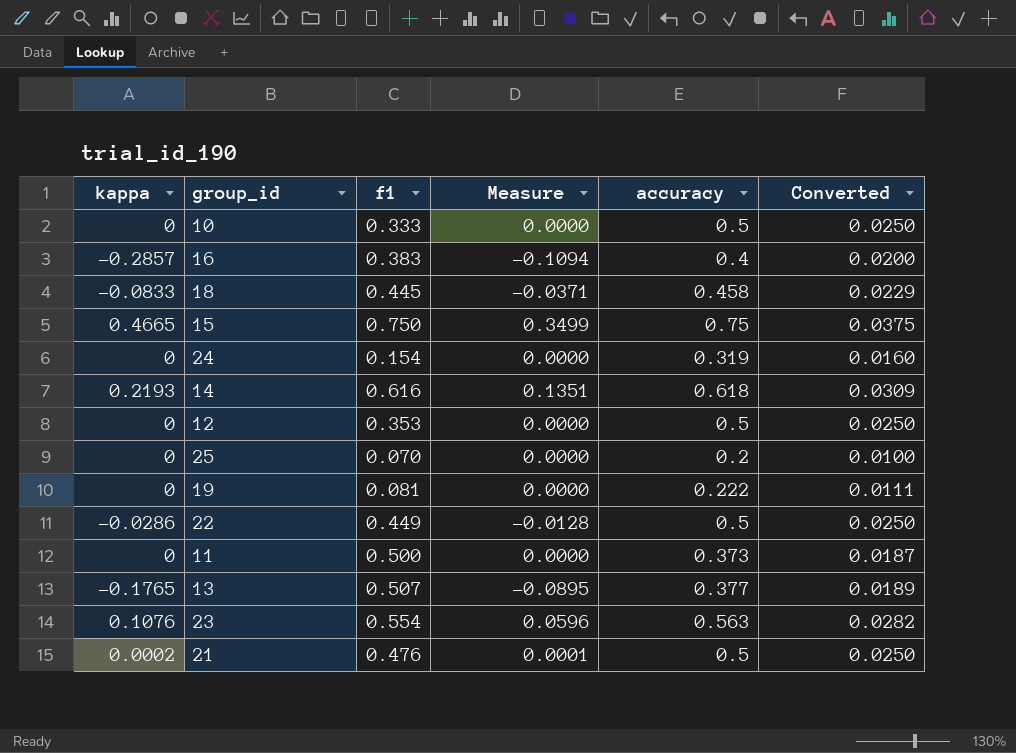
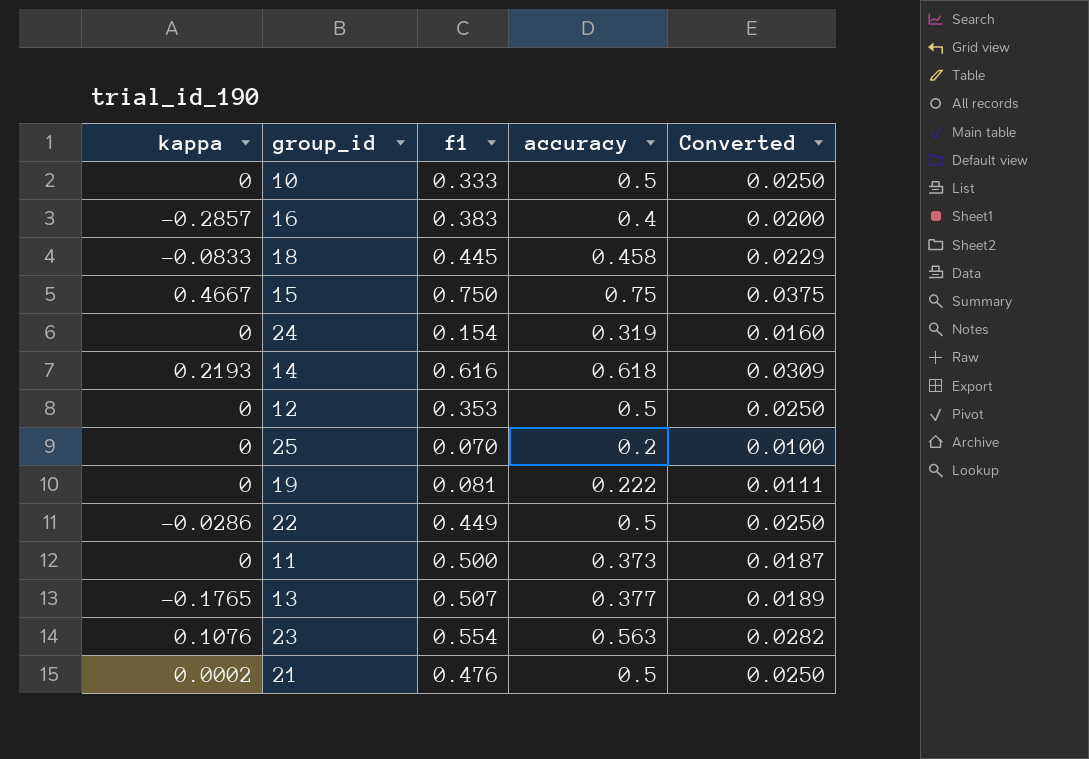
column Measure | formula: [kappa] * [f1] -> none
15 | kappa: 0.4665 -> 0.4667

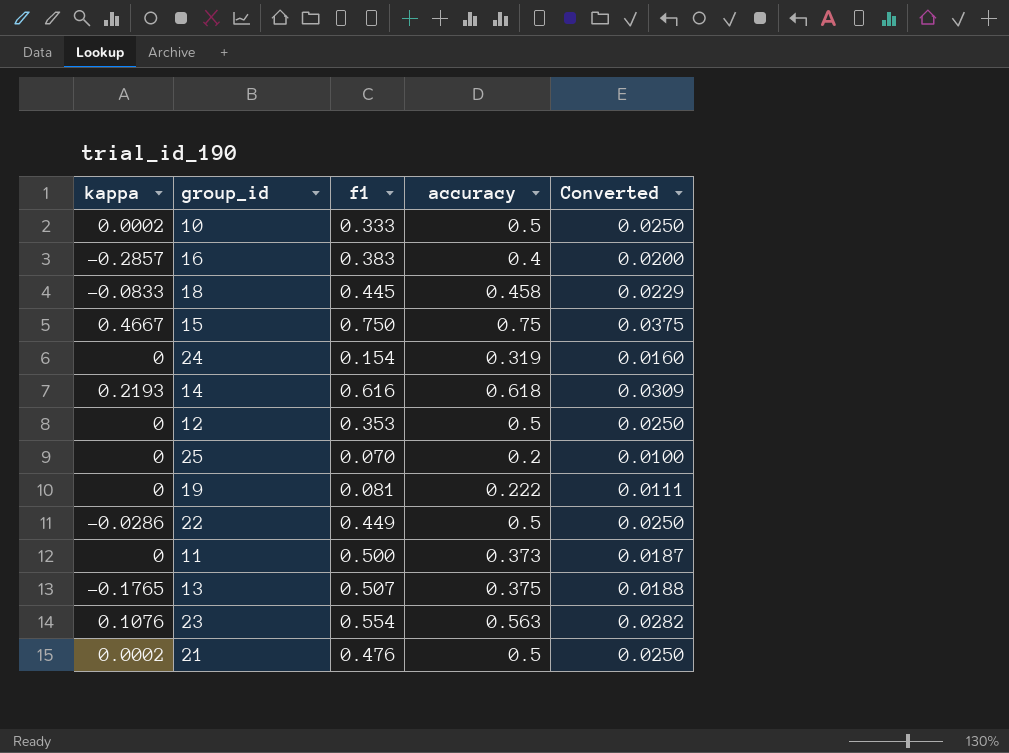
10 | kappa: 0 -> 0.0002
13 | accuracy: 0.377 -> 0.375
13 | Converted: 0.0189 -> 0.0188

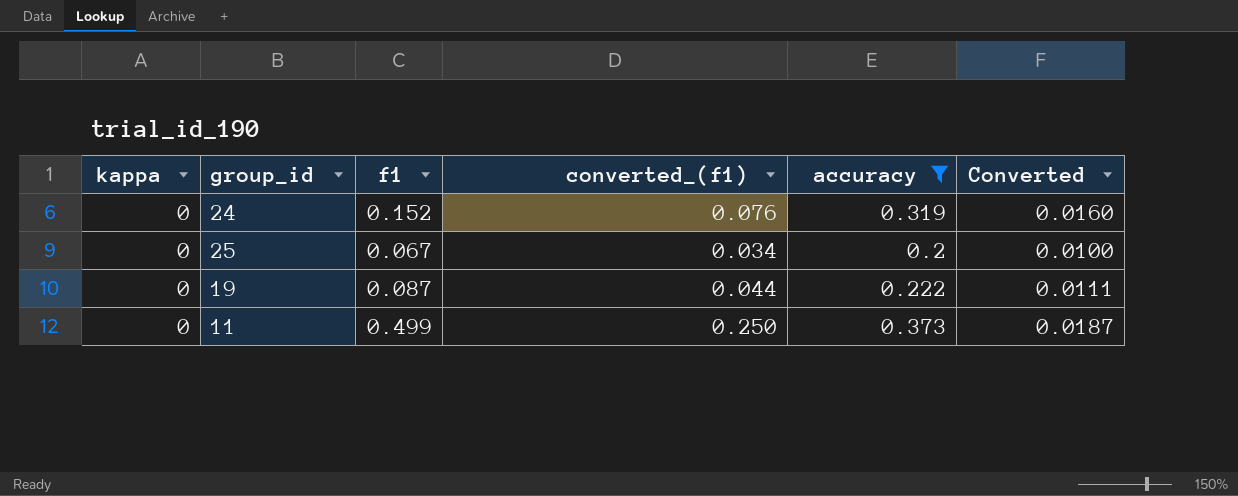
filter: none -> accuracy <= 0.373
column converted_(f1) | formula: none -> [f1] * 0.5
24 | f1: 0.154 -> 0.152
25 | f1: 0.070 -> 0.067
19 | f1: 0.081 -> 0.087
11 | f1: 0.500 -> 0.499

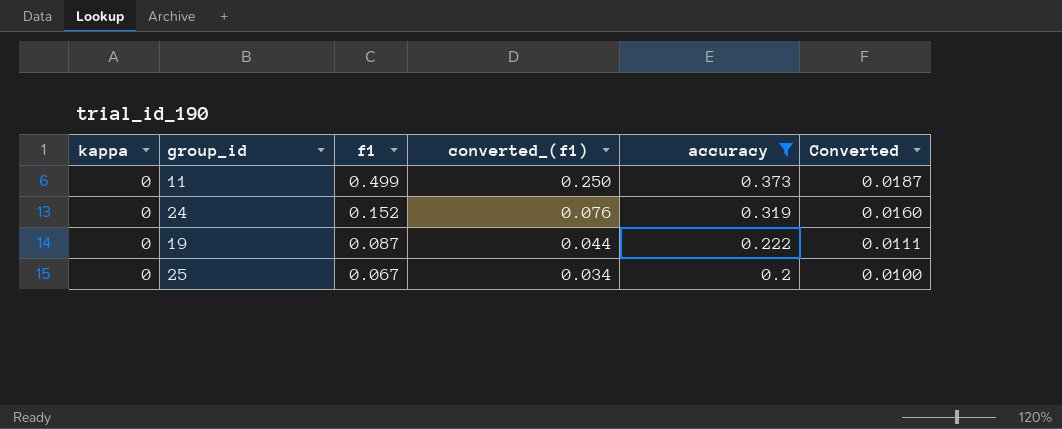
row order: none -> f1 descending

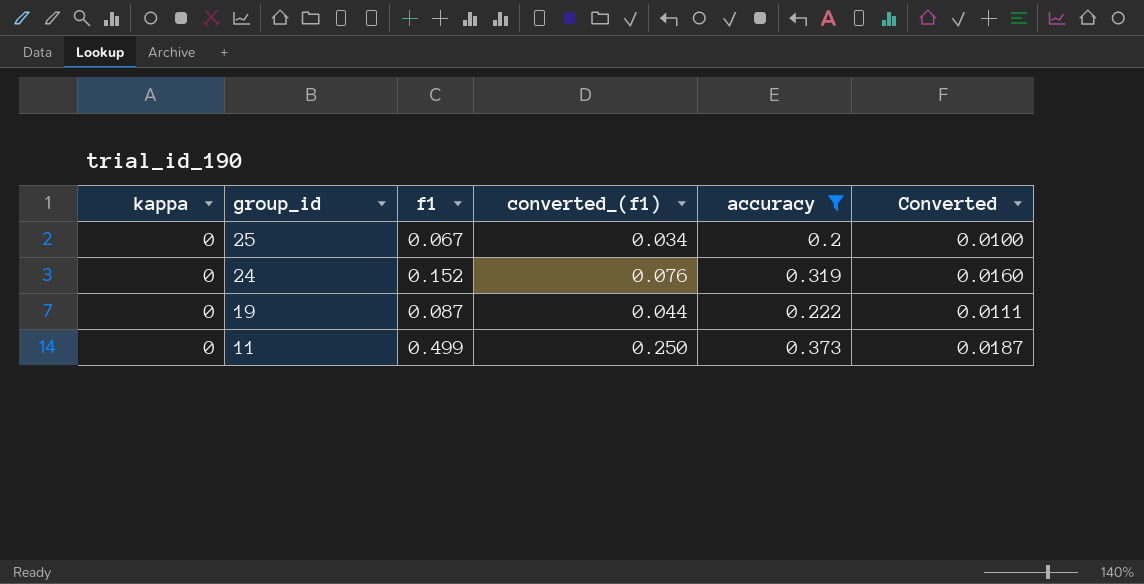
row order: f1 descending -> group_id descending

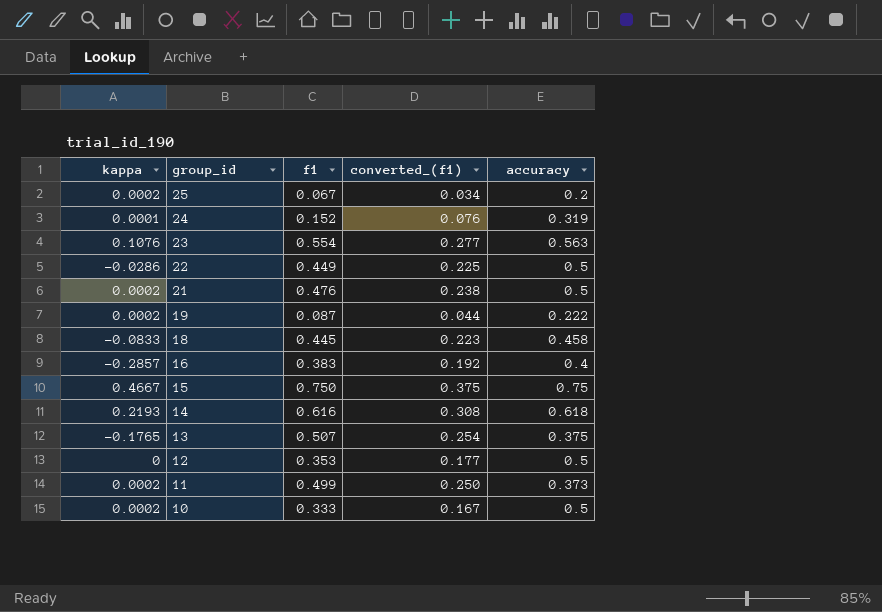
filter: accuracy <= 0.373 -> none
column Converted | formula: [accuracy] * 0.05 -> none
25 | kappa: 0 -> 0.0002
24 | kappa: 0 -> 0.0001
19 | kappa: 0 -> 0.0002
11 | kappa: 0 -> 0.0002

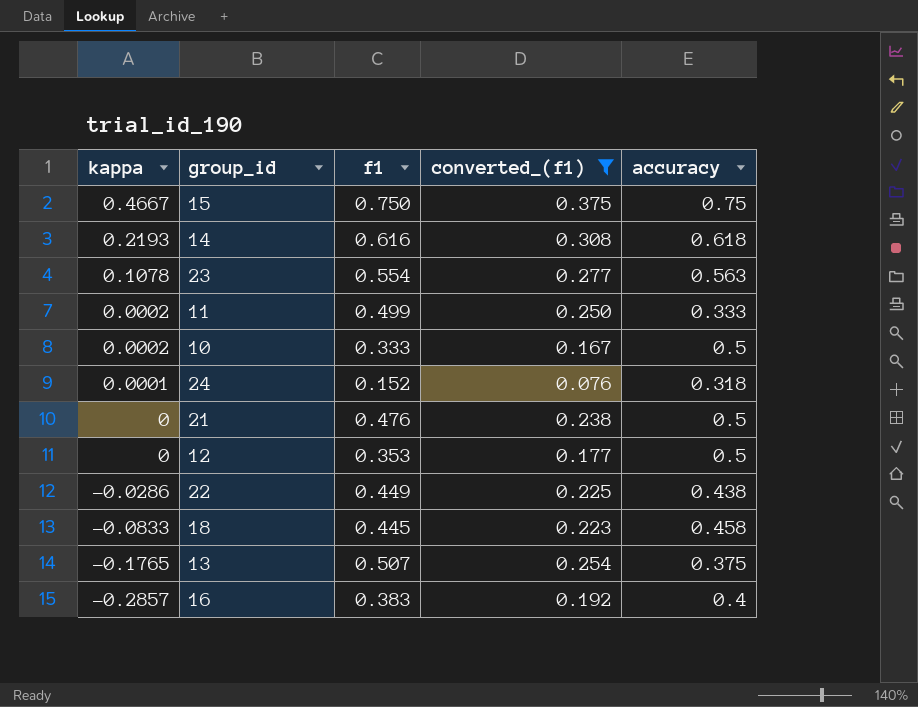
filter: none -> converted_(f1) >= 0.076
row order: group_id descending -> kappa descending
23 | kappa: 0.1076 -> 0.1078
11 | accuracy: 0.373 -> 0.333
24 | accuracy: 0.319 -> 0.318
21 | kappa: 0.0002 -> 0
22 | accuracy: 0.5 -> 0.438

